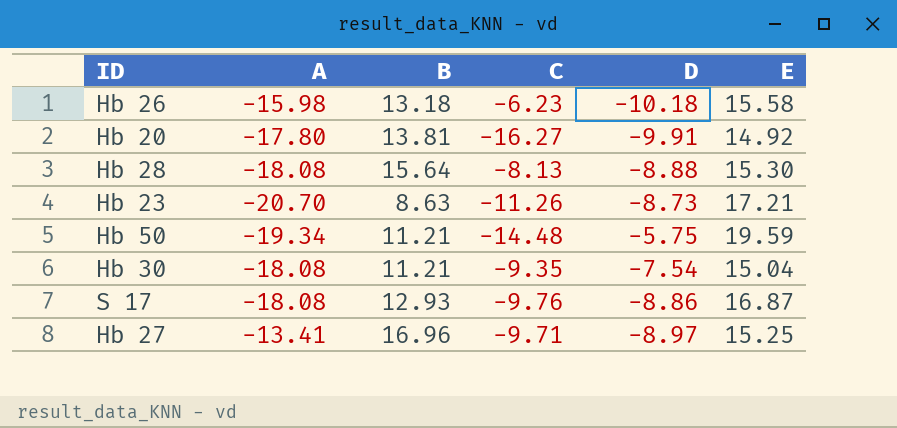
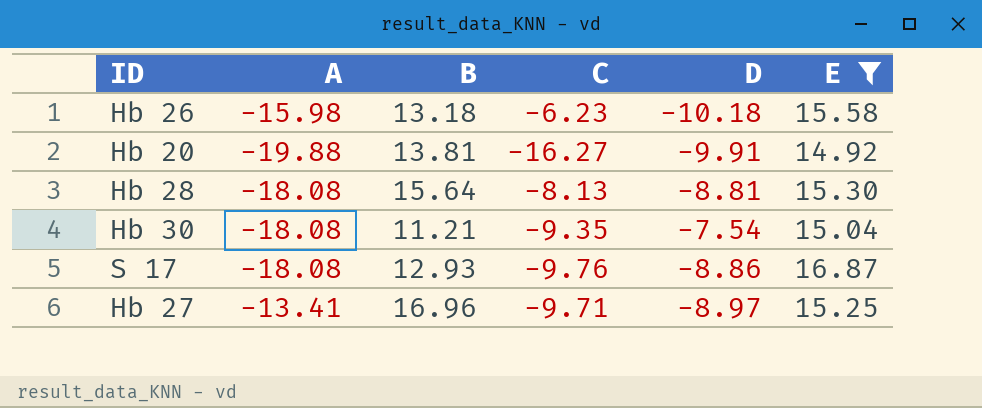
filter: none -> E <= 16.87
Hb 20 | A: -17.80 -> -19.88
Hb 28 | D: -8.88 -> -8.81

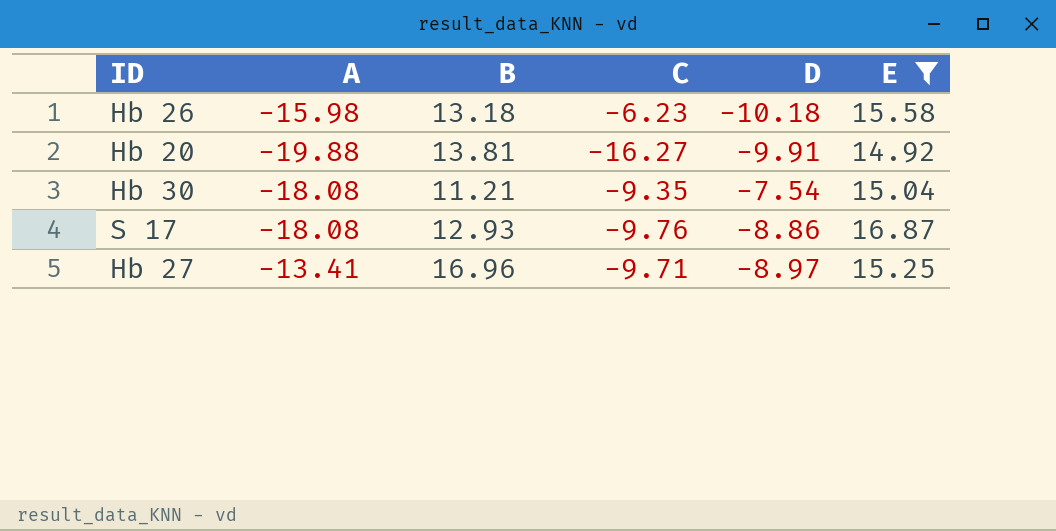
row Hb 28: -18.08 | 15.64 | -8.13 | -8.81 | 15.30 -> none

